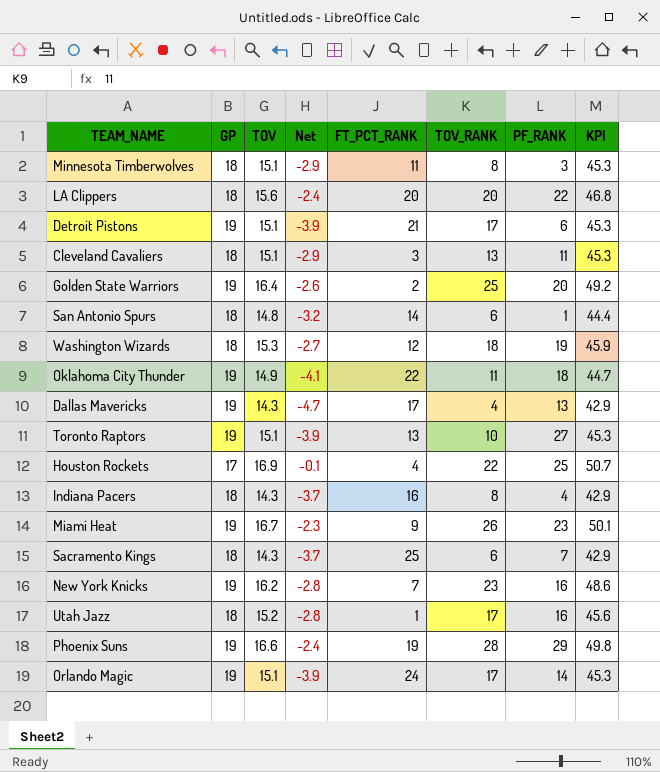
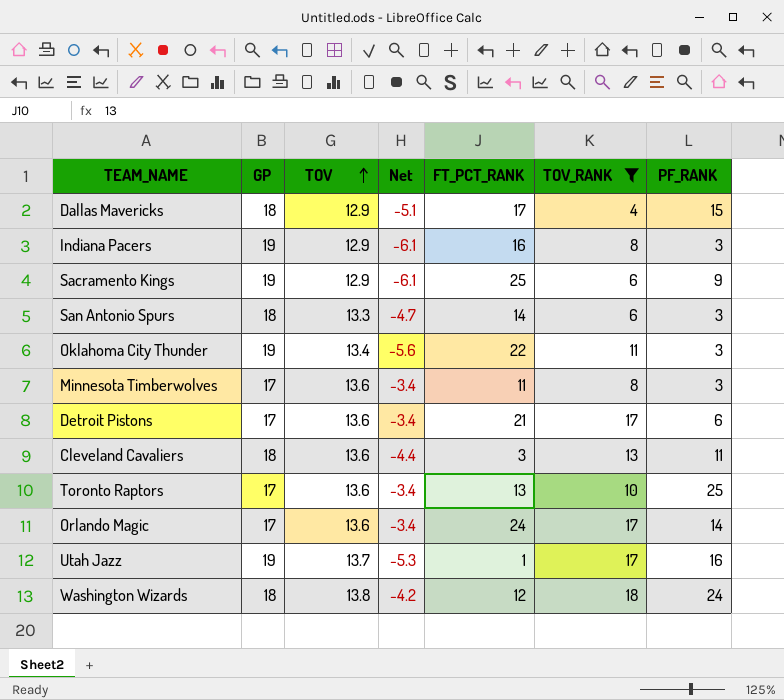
filter: none -> TOV_RANK <= 18
row order: none -> TOV ascending
column KPI | formula: [TOV] * 3 -> none
Dallas Mavericks | GP: 19 -> 18
Dallas Mavericks | TOV: 14.3 -> 12.9
Dallas Mavericks | Net: -4.7 -> -5.1
Dallas Mavericks | PF_RANK: 13 -> 15
Indiana Pacers | GP: 18 -> 19
Indiana Pacers | TOV: 14.3 -> 12.9
Indiana Pacers | Net: -3.7 -> -6.1
Indiana Pacers | PF_RANK: 4 -> 3
Sacramento Kings | GP: 18 -> 19
Sacramento Kings | TOV: 14.3 -> 12.9
Sacramento Kings | Net: -3.7 -> -6.1
Sacramento Kings | PF_RANK: 7 -> 9
San Antonio Spurs | TOV: 14.8 -> 13.3
San Antonio Spurs | Net: -3.2 -> -4.7
San Antonio Spurs | PF_RANK: 1 -> 3
Oklahoma City Thunder | TOV: 14.9 -> 13.4
Oklahoma City Thunder | Net: -4.1 -> -5.6
Oklahoma City Thunder | PF_RANK: 18 -> 3
Minnesota Timberwolves | GP: 18 -> 17
Minnesota Timberwolves | TOV: 15.1 -> 13.6
Minnesota Timberwolves | Net: -2.9 -> -3.4
Detroit Pistons | GP: 19 -> 17
Detroit Pistons | TOV: 15.1 -> 13.6
Detroit Pistons | Net: -3.9 -> -3.4
Cleveland Cavaliers | TOV: 15.1 -> 13.6
Cleveland Cavaliers | Net: -2.9 -> -4.4
Toronto Raptors | GP: 19 -> 17
Toronto Raptors | TOV: 15.1 -> 13.6
Toronto Raptors | Net: -3.9 -> -3.4
Toronto Raptors | PF_RANK: 27 -> 25
Orlando Magic | GP: 19 -> 17
Orlando Magic | TOV: 15.1 -> 13.6
Orlando Magic | Net: -3.9 -> -3.4
Utah Jazz | GP: 18 -> 19
Utah Jazz | TOV: 15.2 -> 13.7
Utah Jazz | Net: -2.8 -> -5.3
Washington Wizards | TOV: 15.3 -> 13.8
Washington Wizards | Net: -2.7 -> -4.2
Washington Wizards | PF_RANK: 19 -> 24

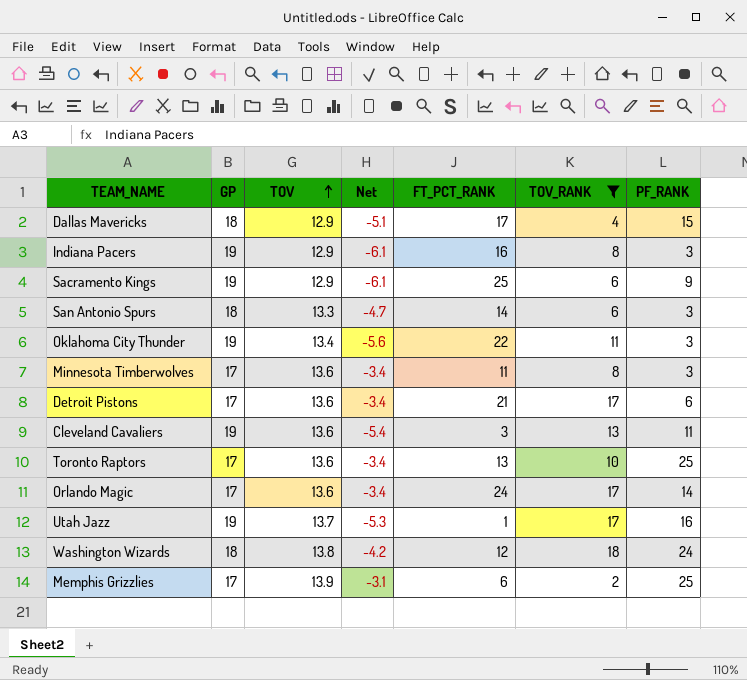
Cleveland Cavaliers | GP: 18 -> 19
Cleveland Cavaliers | Net: -4.4 -> -5.4
row Memphis Grizzlies: none -> 17 | 13.9 | -3.1 | 6 | 2 | 25

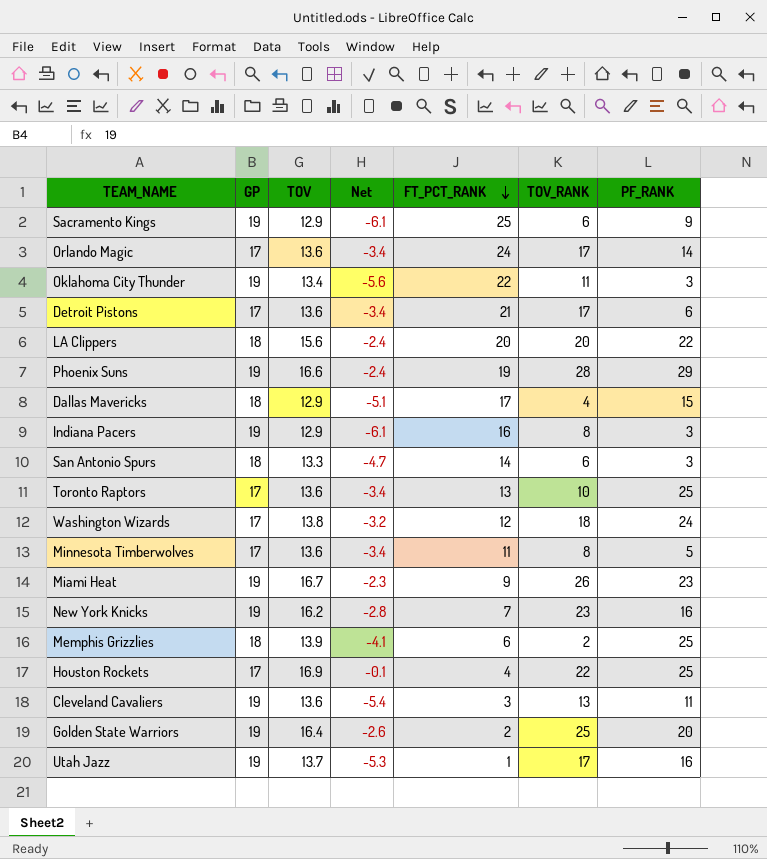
filter: TOV_RANK <= 18 -> none
row order: TOV ascending -> FT_PCT_RANK descending
Washington Wizards | GP: 18 -> 17
Washington Wizards | Net: -4.2 -> -3.2
Minnesota Timberwolves | PF_RANK: 3 -> 5
Memphis Grizzlies | GP: 17 -> 18
Memphis Grizzlies | Net: -3.1 -> -4.1

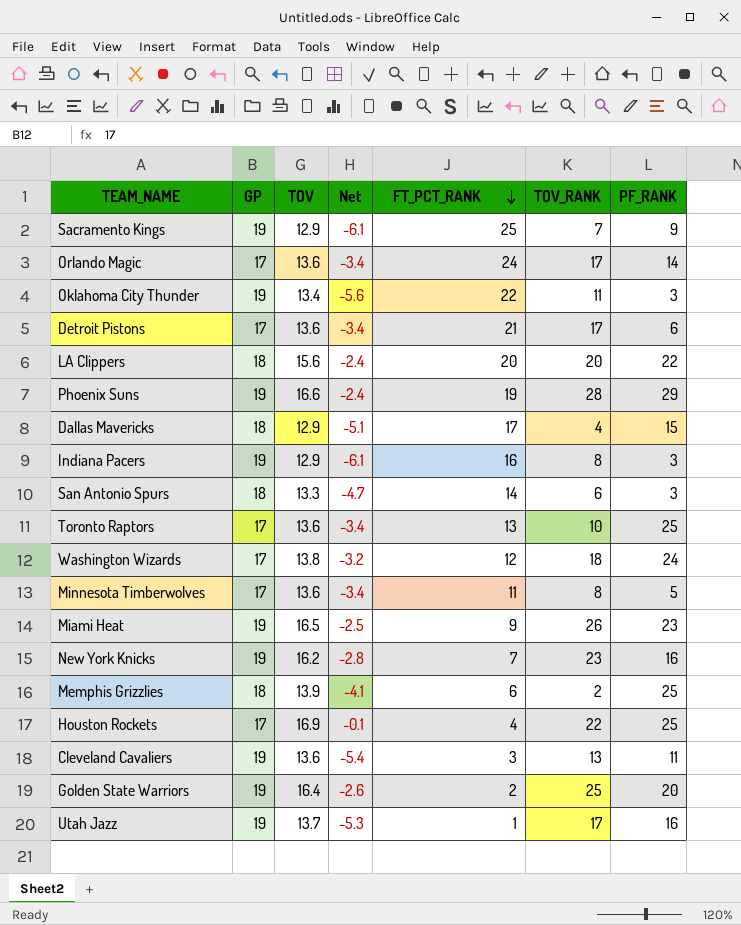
Sacramento Kings | TOV_RANK: 6 -> 7
Miami Heat | TOV: 16.7 -> 16.5
Miami Heat | Net: -2.3 -> -2.5

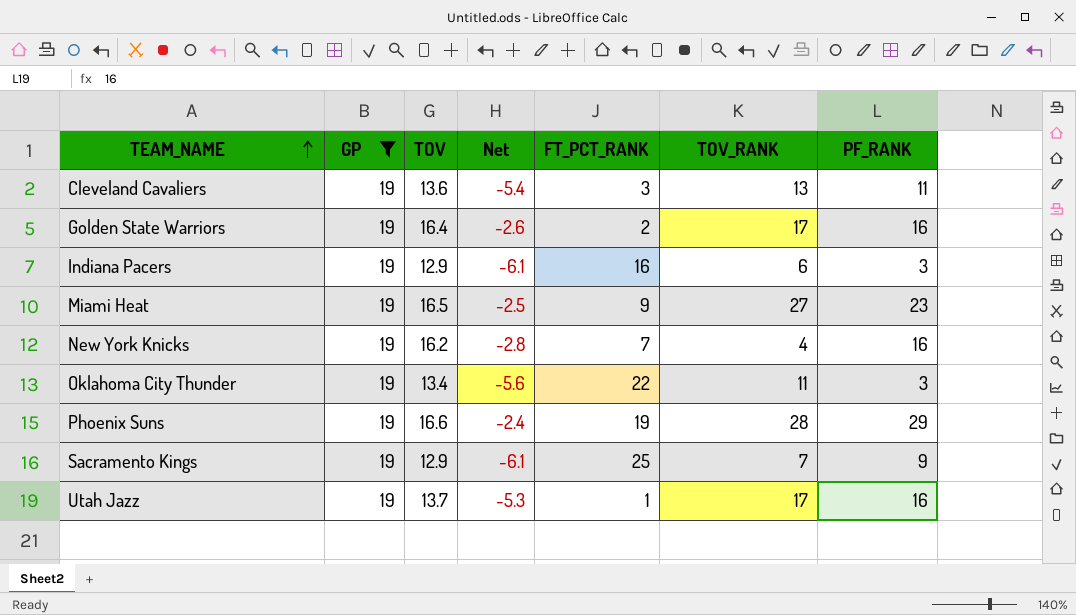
filter: none -> GP = 19
row order: FT_PCT_RANK descending -> TEAM_NAME ascending
Golden State Warriors | TOV_RANK: 25 -> 17
Golden State Warriors | PF_RANK: 20 -> 16
Indiana Pacers | TOV_RANK: 8 -> 6
Miami Heat | TOV_RANK: 26 -> 27
New York Knicks | TOV_RANK: 23 -> 4

